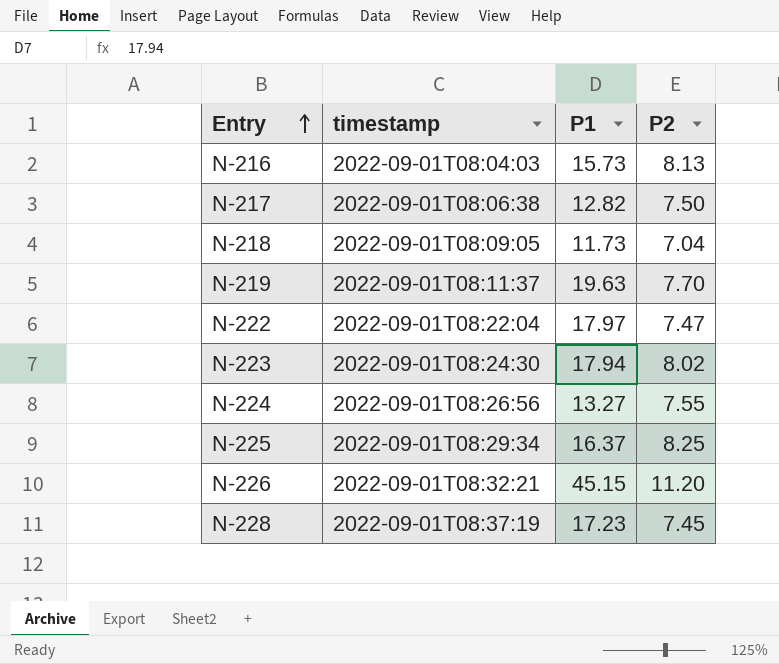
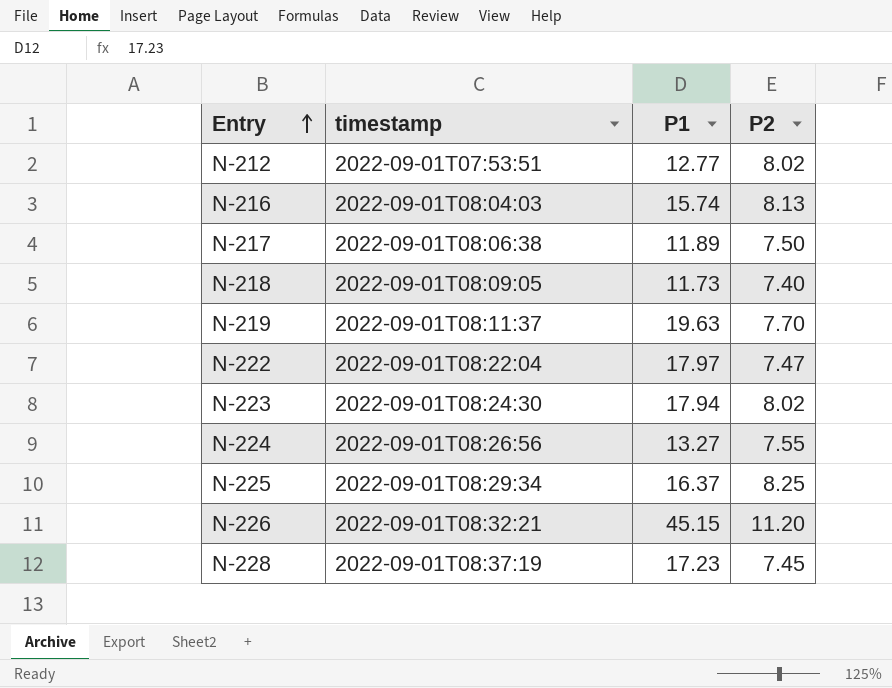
row N-212: none -> 2022-09-01T07:53:51 | 12.77 | 8.02
N-216 | P1: 15.73 -> 15.74
N-217 | P1: 12.82 -> 11.89
N-218 | P2: 7.04 -> 7.40

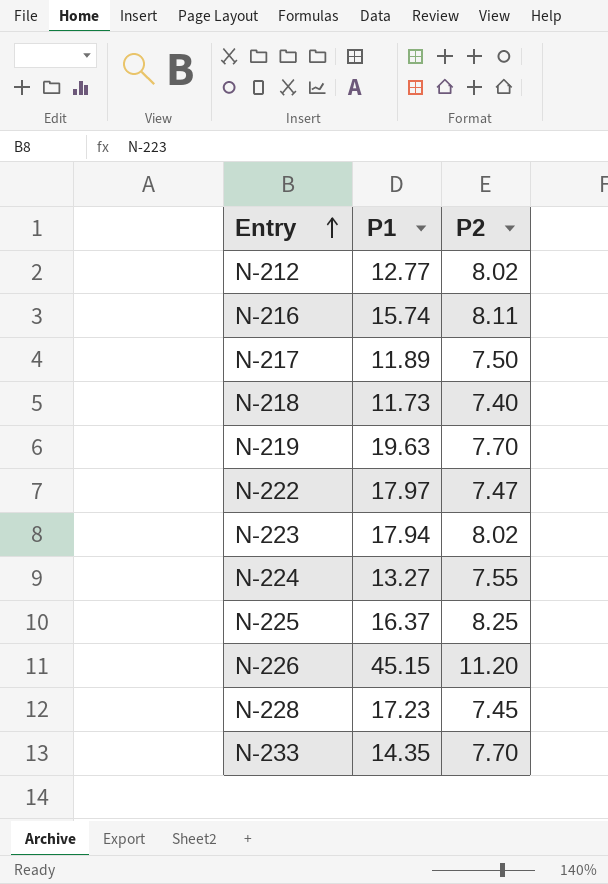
column timestamp | position: 2 -> none
N-216 | P2: 8.13 -> 8.11
row N-233: none -> 14.35 | 7.70

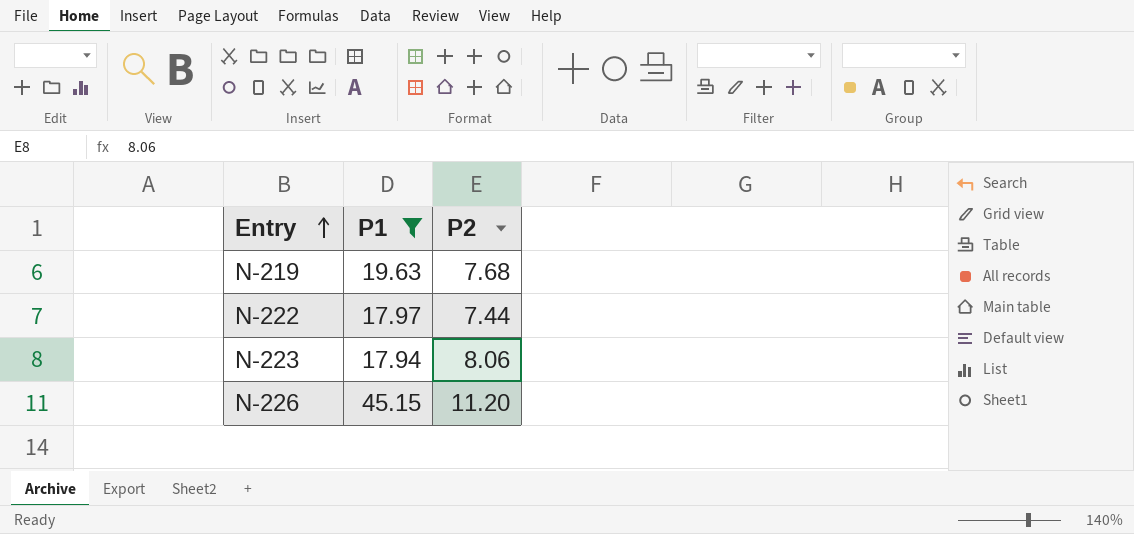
filter: none -> P1 >= 17.94
N-219 | P2: 7.70 -> 7.68
N-222 | P2: 7.47 -> 7.44
N-223 | P2: 8.02 -> 8.06

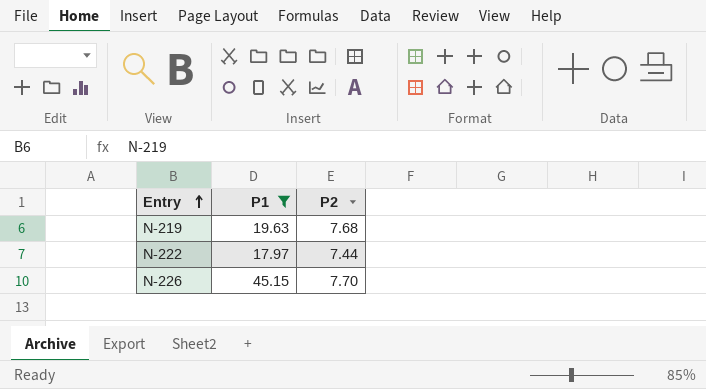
row N-223: 17.94 | 8.06 -> none
N-226 | P2: 11.20 -> 7.70

